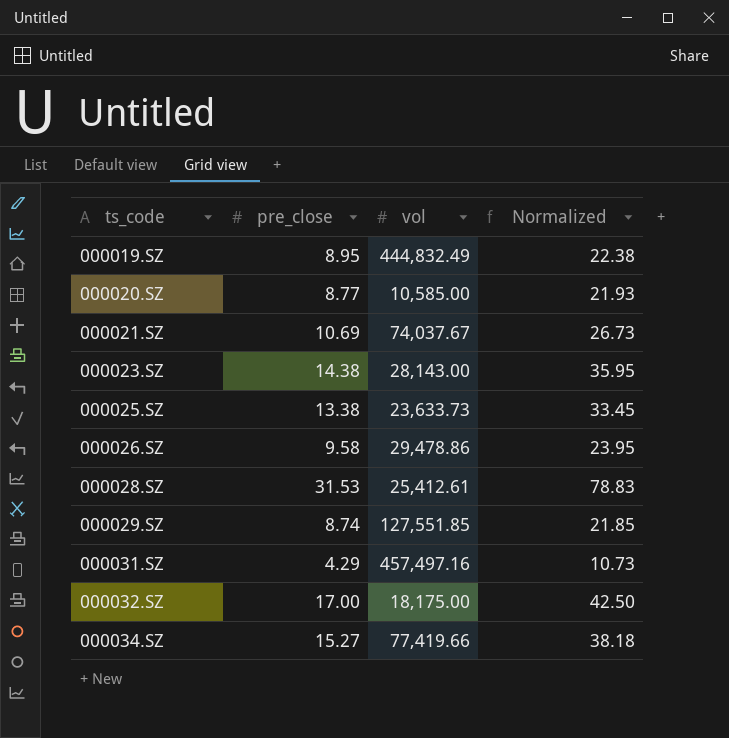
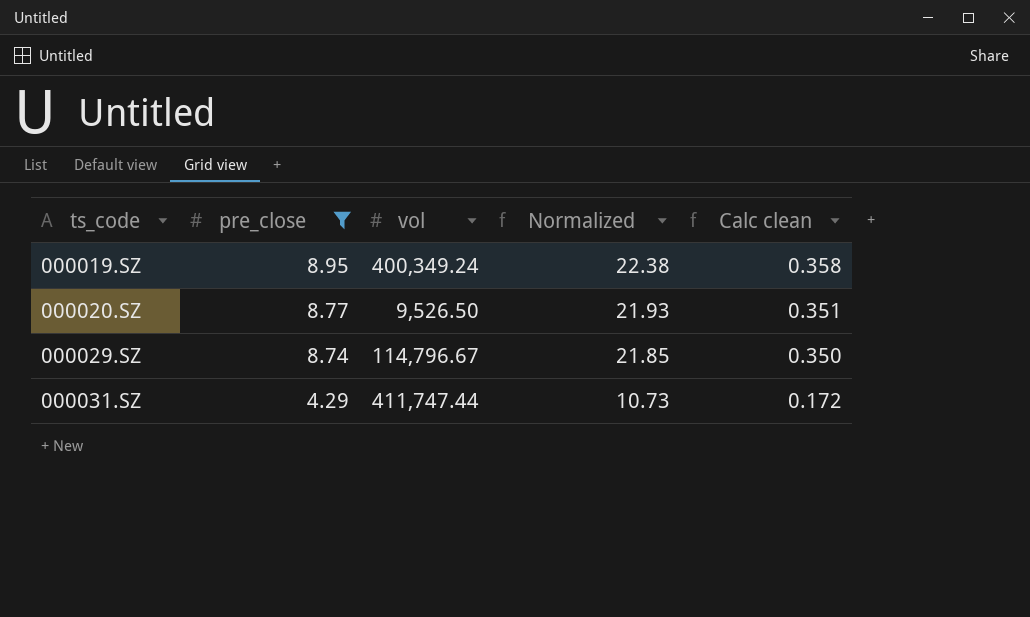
filter: none -> pre_close <= 8.95
column Calc clean | formula: none -> [pre_close] * 0.04
000019.SZ | vol: 444,832.49 -> 400,349.24
000020.SZ | vol: 10,585.00 -> 9,526.50
000029.SZ | vol: 127,551.85 -> 114,796.67
000031.SZ | vol: 457,497.16 -> 411,747.44

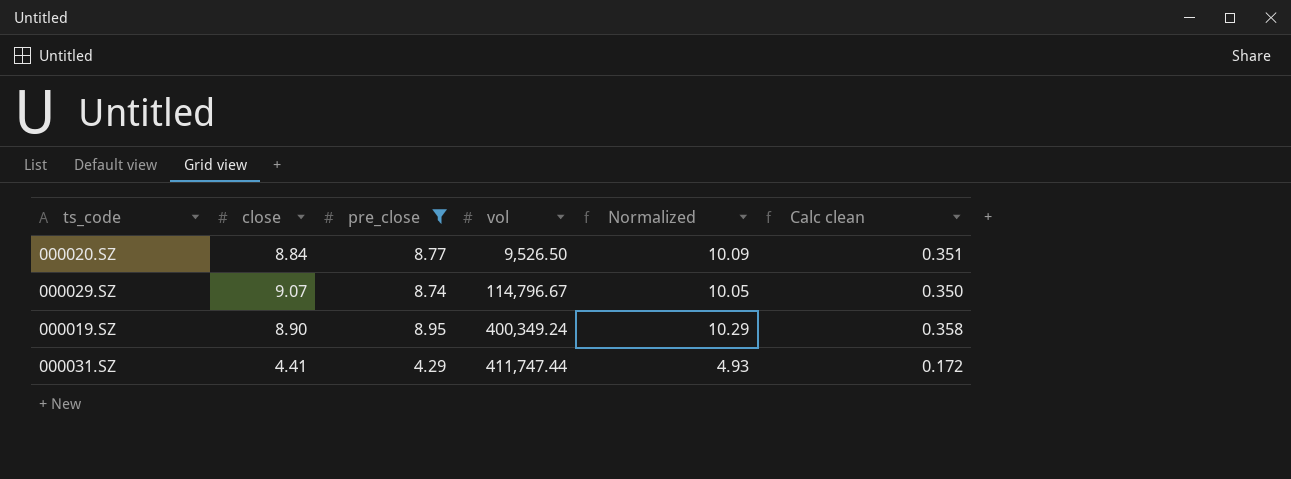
row order: ts_code ascending -> vol ascending
column close | position: none -> 2
column Normalized | formula: [pre_close] * 2.5 -> [pre_close] * 1.15

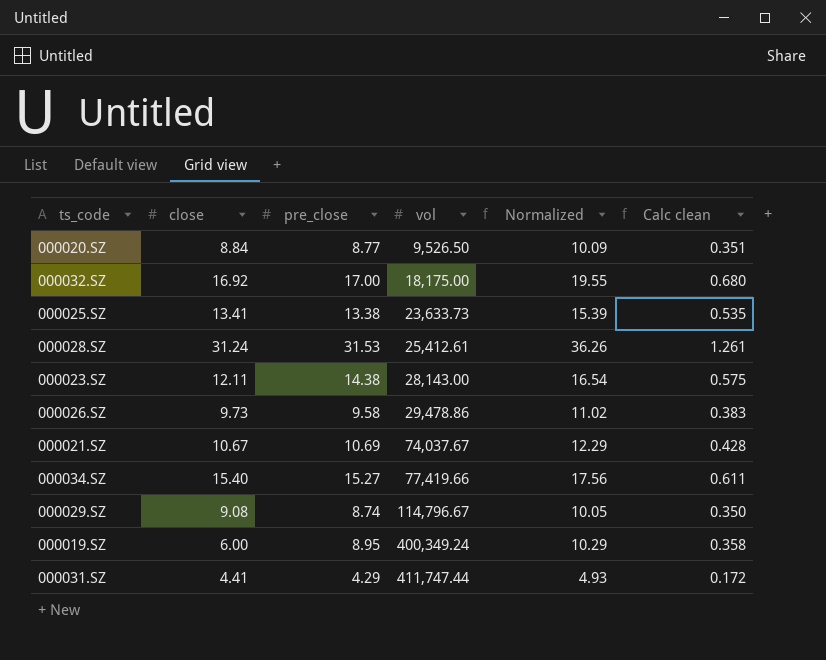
filter: pre_close <= 8.95 -> none
000029.SZ | close: 9.07 -> 9.08
000019.SZ | close: 8.90 -> 6.00

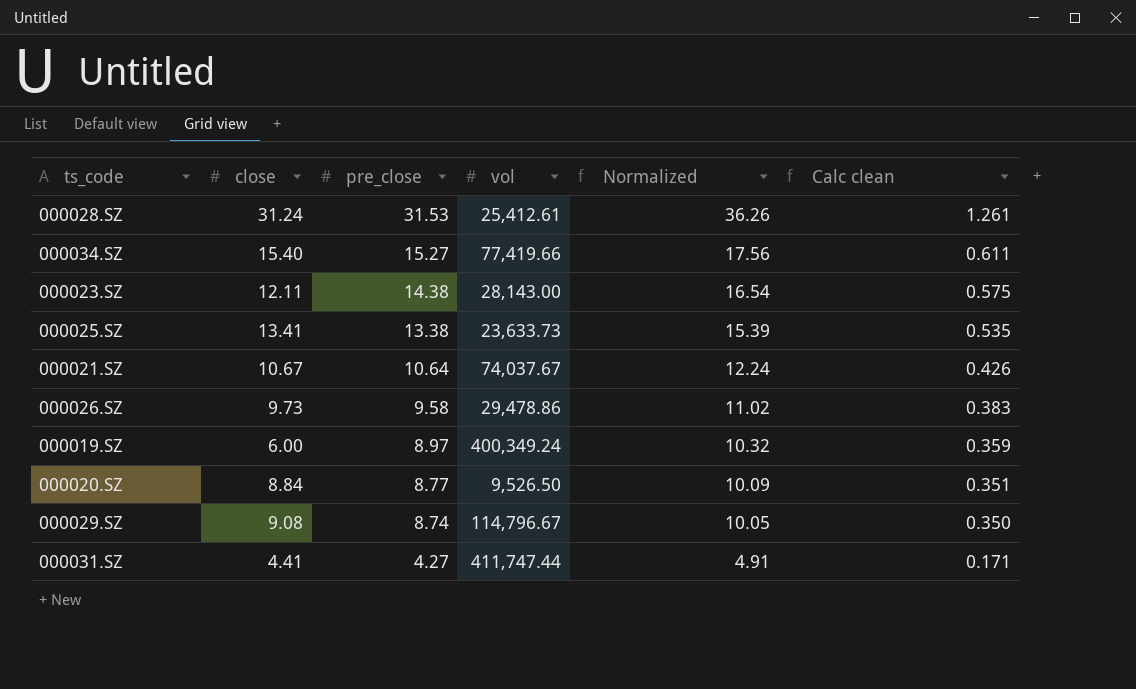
row order: vol ascending -> pre_close descending
row 000032.SZ: 16.92 | 17.00 | 18,175.00 | 19.55 | 0.680 -> none
000021.SZ | pre_close: 10.69 -> 10.64
000021.SZ | Normalized: 12.29 -> 12.24
000021.SZ | Calc clean: 0.428 -> 0.426
000019.SZ | pre_close: 8.95 -> 8.97
000019.SZ | Normalized: 10.29 -> 10.32
000019.SZ | Calc clean: 0.358 -> 0.359
000031.SZ | pre_close: 4.29 -> 4.27
000031.SZ | Normalized: 4.93 -> 4.91
000031.SZ | Calc clean: 0.172 -> 0.171

